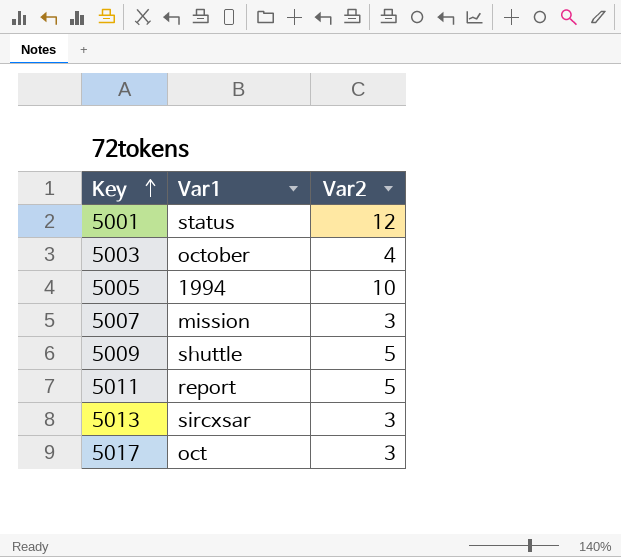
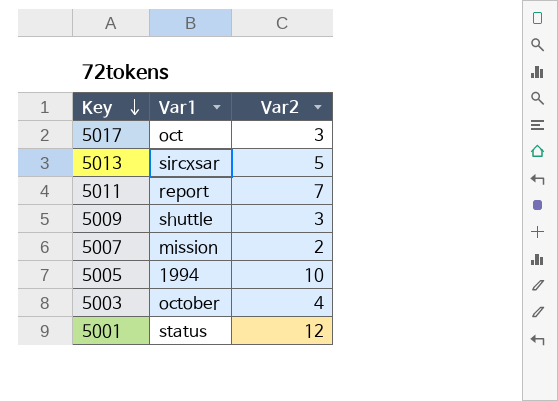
row order: Key ascending -> Key descending
5013 | Var2: 3 -> 5
5011 | Var2: 5 -> 7
5009 | Var2: 5 -> 3
5007 | Var2: 3 -> 2

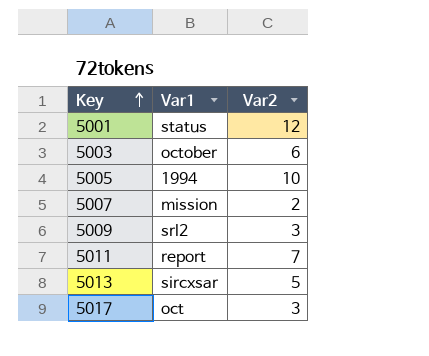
row order: Key descending -> Key ascending
5003 | Var2: 4 -> 6
5009 | Var1: shuttle -> srl2

